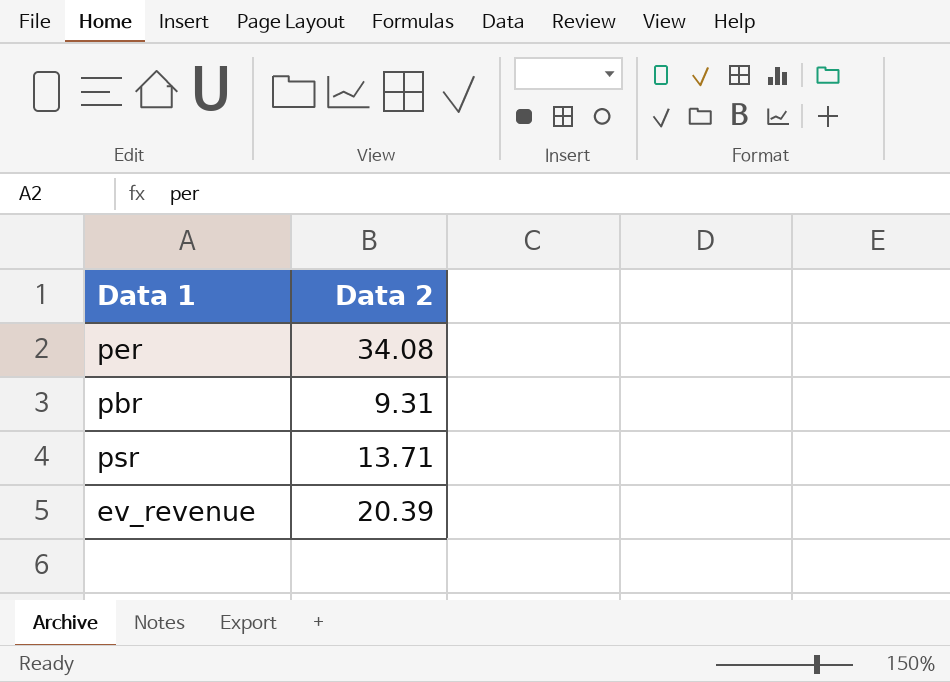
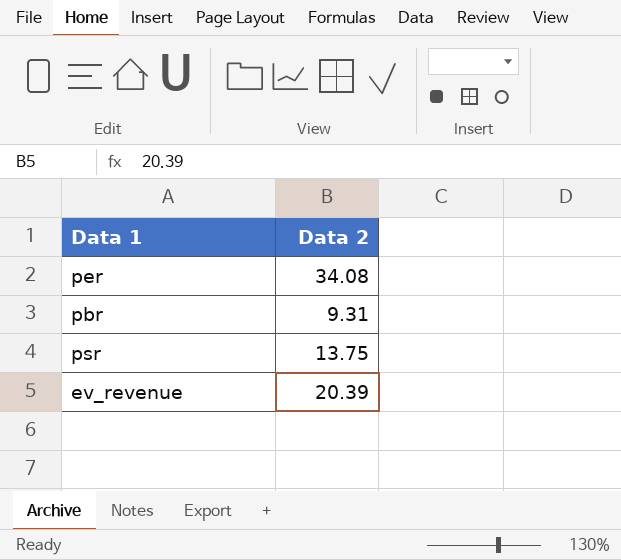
psr | Data 2: 13.71 -> 13.75

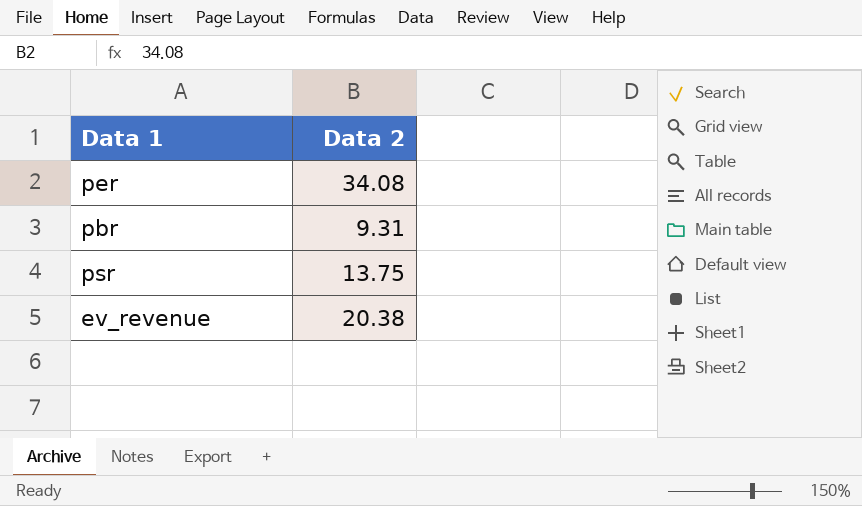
ev_revenue | Data 2: 20.39 -> 20.38

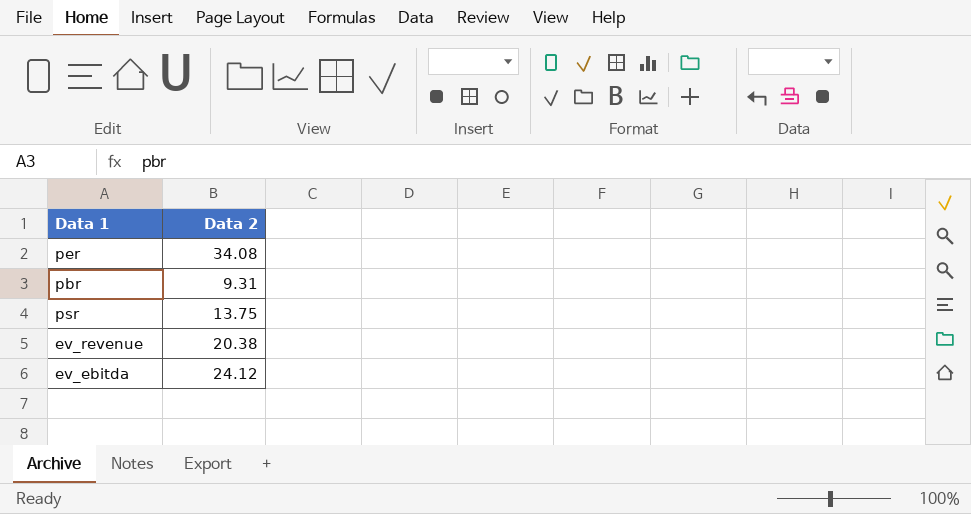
row ev_ebitda: none -> 24.12

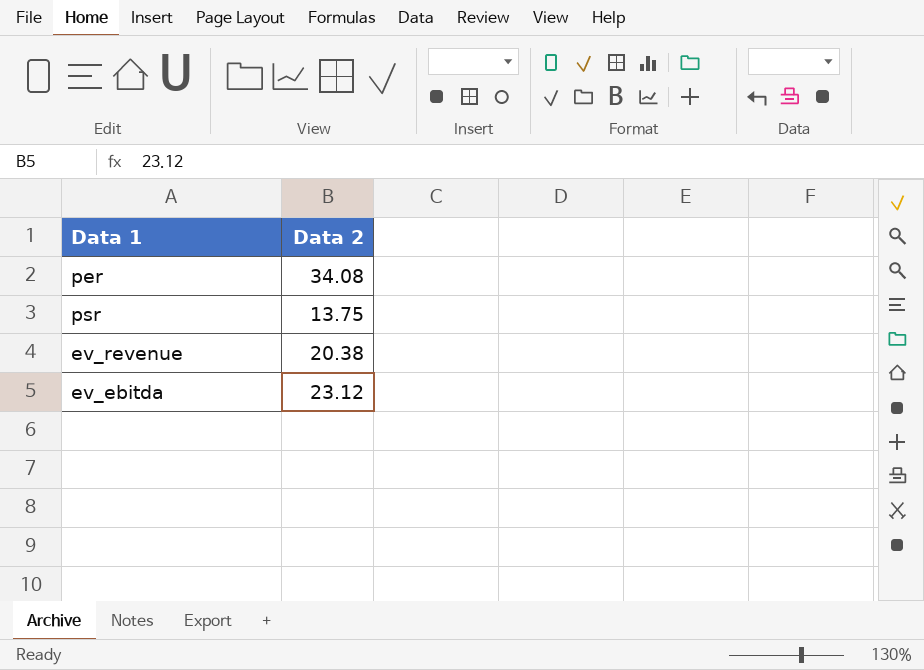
row pbr: 9.31 -> none
ev_ebitda | Data 2: 24.12 -> 23.12

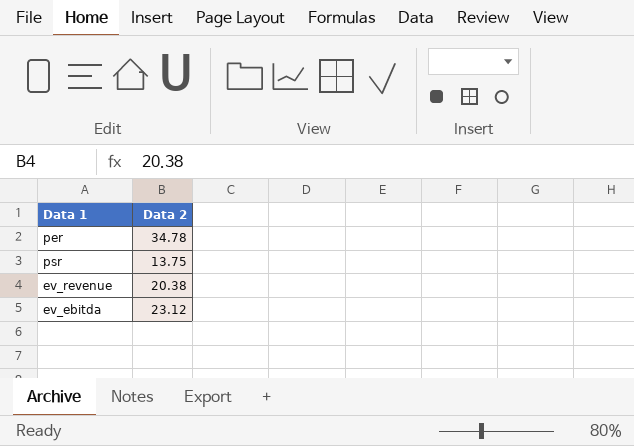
per | Data 2: 34.08 -> 34.78

